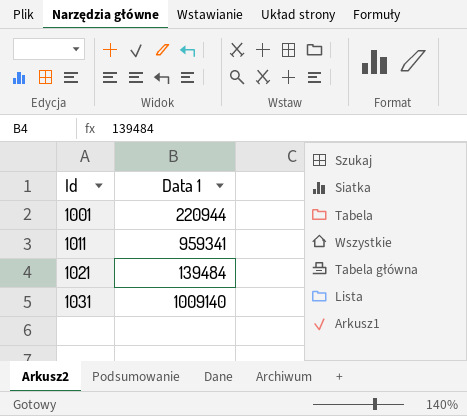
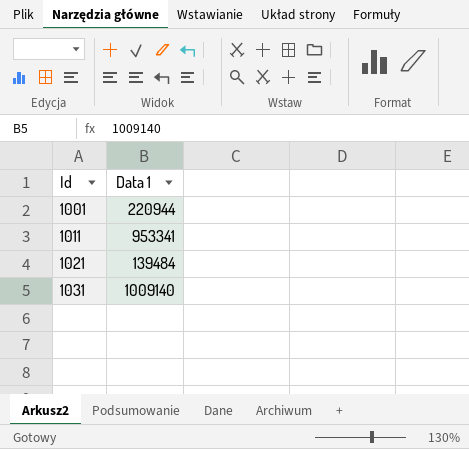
1011 | Data 1: 959341 -> 953341

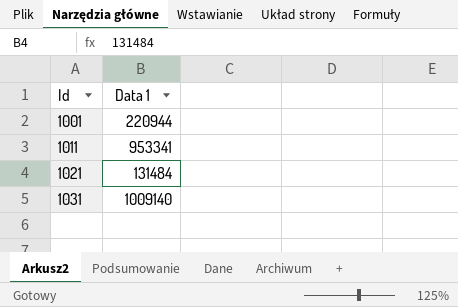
1021 | Data 1: 139484 -> 131484

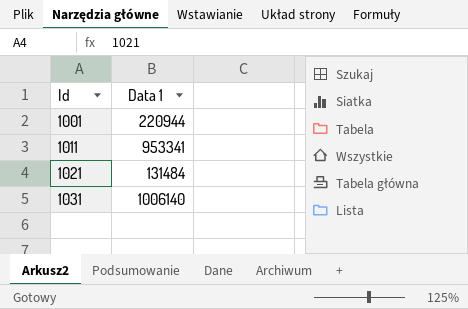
1031 | Data 1: 1009140 -> 1006140

